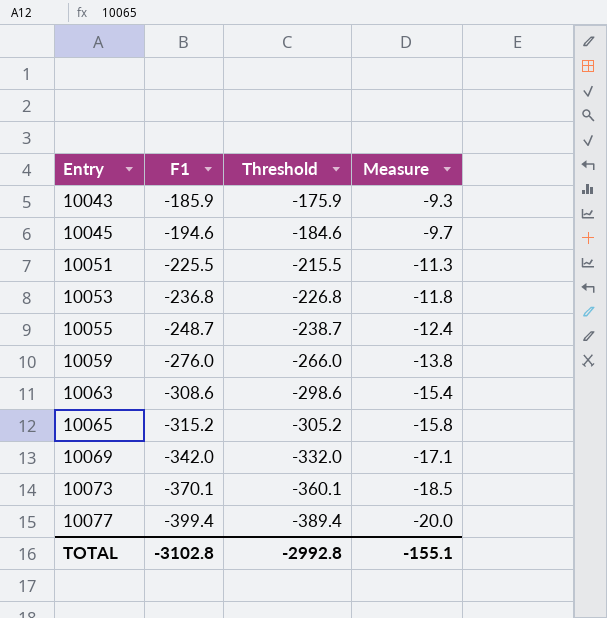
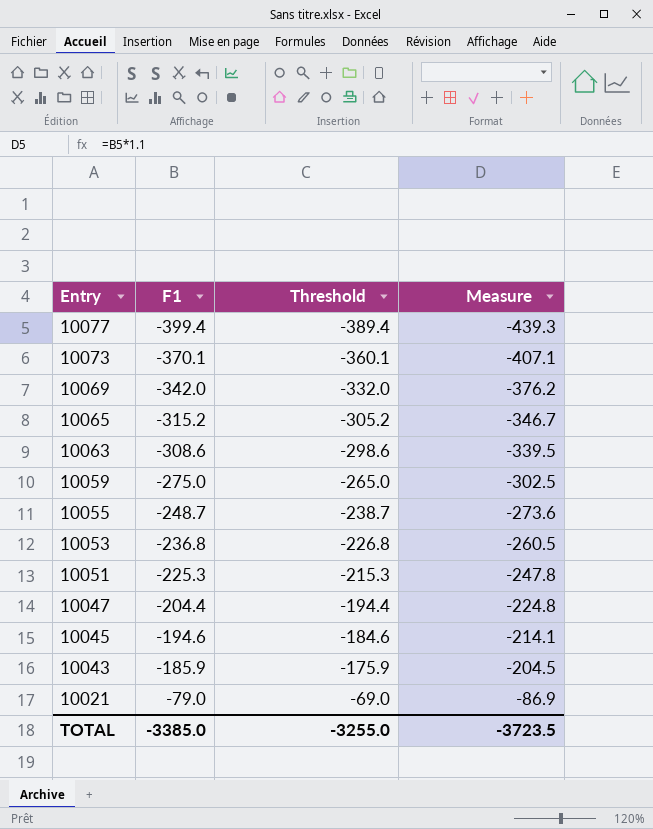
row order: Entry ascending -> Entry descending
column Measure | formula: [F1] * 0.05 -> [F1] * 1.1
10059 | F1: -276.0 -> -275.0
10059 | Threshold: -266.0 -> -265.0
10051 | F1: -225.5 -> -225.3
10051 | Threshold: -215.5 -> -215.3
row 10047: none -> -204.4 | -194.4 | -224.8
row 10021: none -> -79.0 | -69.0 | -86.9
TOTAL | F1: -3102.8 -> -3385.0
TOTAL | Threshold: -2992.8 -> -3255.0
TOTAL | Measure: -155.1 -> -3723.5

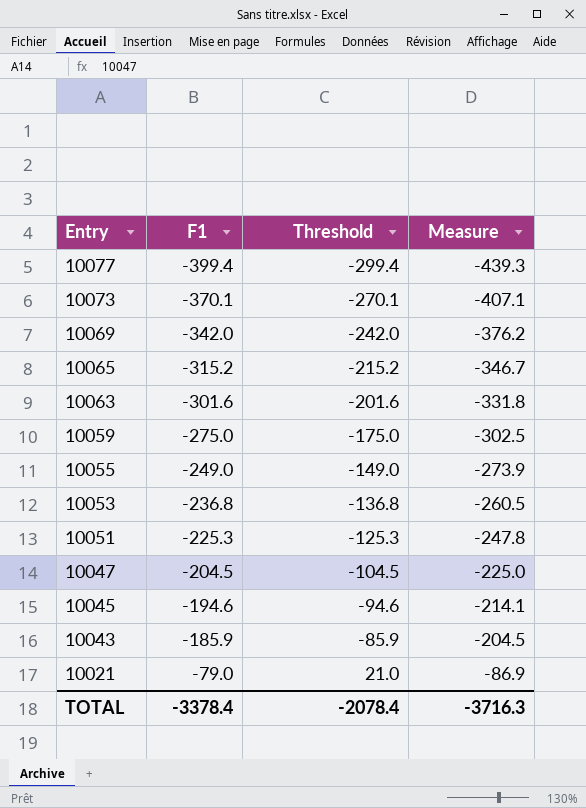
column Threshold | formula: [F1] + 10 -> [F1] + 100
10063 | F1: -308.6 -> -301.6
10063 | Measure: -339.5 -> -331.8
10055 | F1: -248.7 -> -249.0
10055 | Measure: -273.6 -> -273.9
10047 | F1: -204.4 -> -204.5
10047 | Measure: -224.8 -> -225.0
TOTAL | F1: -3385.0 -> -3378.4
TOTAL | Threshold: -3255.0 -> -2078.4
TOTAL | Measure: -3723.5 -> -3716.3

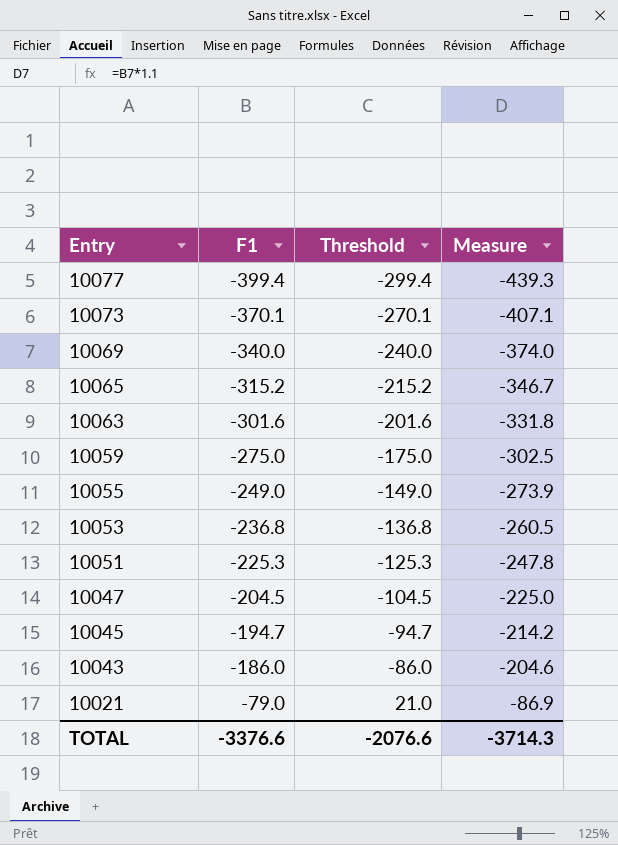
10069 | F1: -342.0 -> -340.0
10069 | Threshold: -242.0 -> -240.0
10069 | Measure: -376.2 -> -374.0
10045 | F1: -194.6 -> -194.7
10045 | Threshold: -94.6 -> -94.7
10045 | Measure: -214.1 -> -214.2
10043 | F1: -185.9 -> -186.0
10043 | Threshold: -85.9 -> -86.0
10043 | Measure: -204.5 -> -204.6
TOTAL | F1: -3378.4 -> -3376.6
TOTAL | Threshold: -2078.4 -> -2076.6
TOTAL | Measure: -3716.3 -> -3714.3

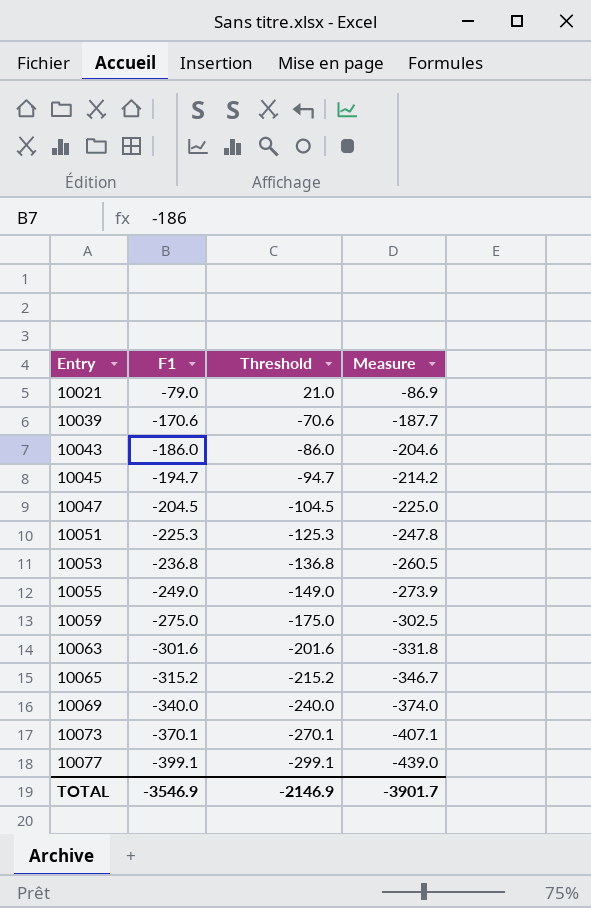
row order: Entry descending -> Entry ascending
row 10039: none -> -170.6 | -70.6 | -187.7
10077 | F1: -399.4 -> -399.1
10077 | Threshold: -299.4 -> -299.1
10077 | Measure: -439.3 -> -439.0
TOTAL | F1: -3376.6 -> -3546.9
TOTAL | Threshold: -2076.6 -> -2146.9
TOTAL | Measure: -3714.3 -> -3901.7

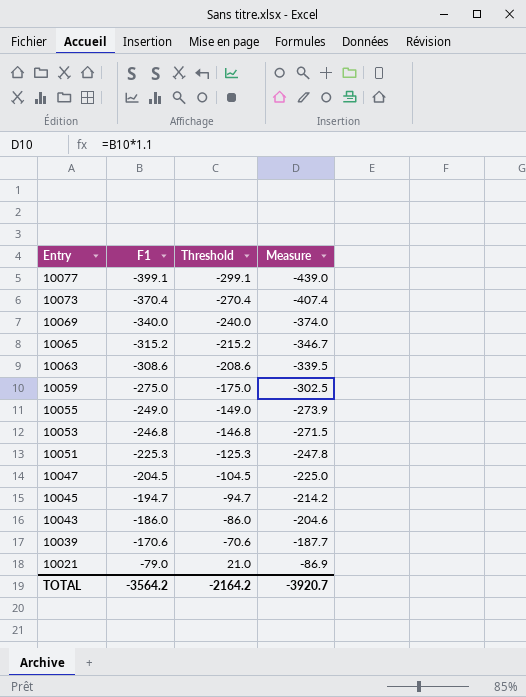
row order: Entry ascending -> Entry descending
10073 | F1: -370.1 -> -370.4
10073 | Threshold: -270.1 -> -270.4
10073 | Measure: -407.1 -> -407.4
10063 | F1: -301.6 -> -308.6
10063 | Threshold: -201.6 -> -208.6
10063 | Measure: -331.8 -> -339.5
10053 | F1: -236.8 -> -246.8
10053 | Threshold: -136.8 -> -146.8
10053 | Measure: -260.5 -> -271.5
TOTAL | F1: -3546.9 -> -3564.2
TOTAL | Threshold: -2146.9 -> -2164.2
TOTAL | Measure: -3901.7 -> -3920.7

